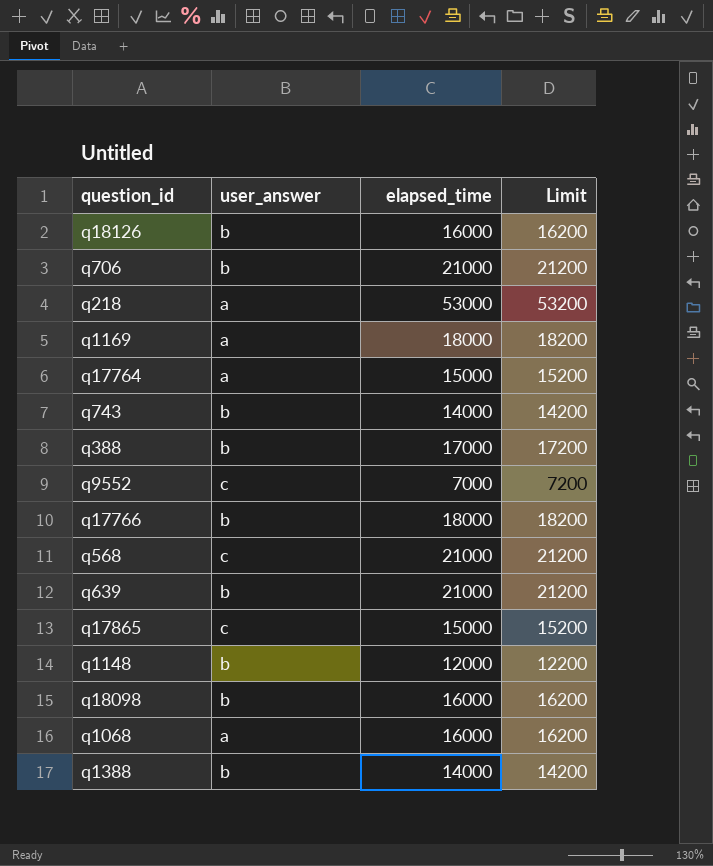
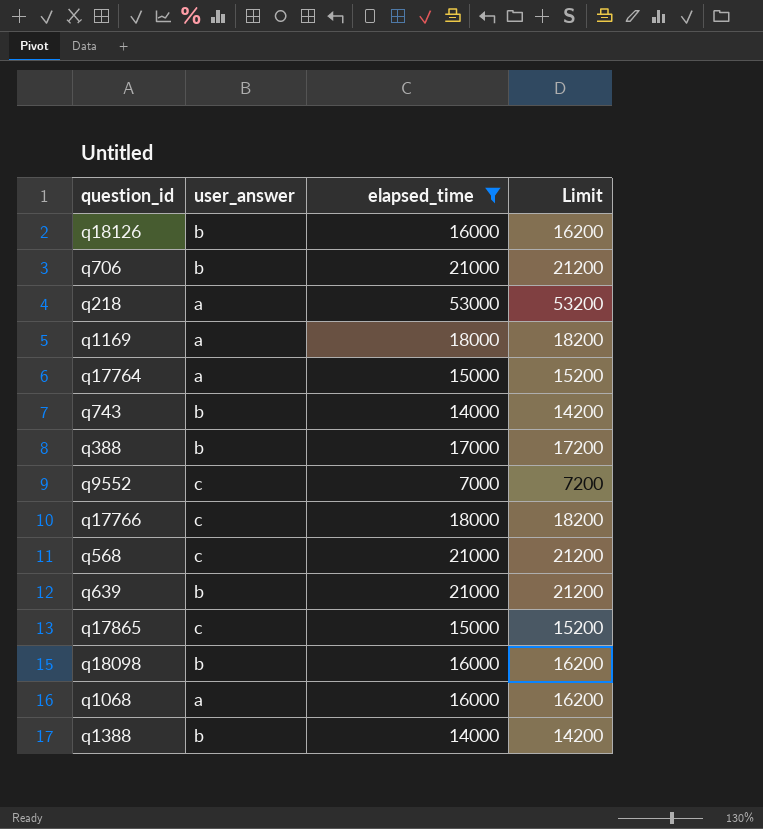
filter: none -> elapsed_time != 12000
q17766 | user_answer: b -> c

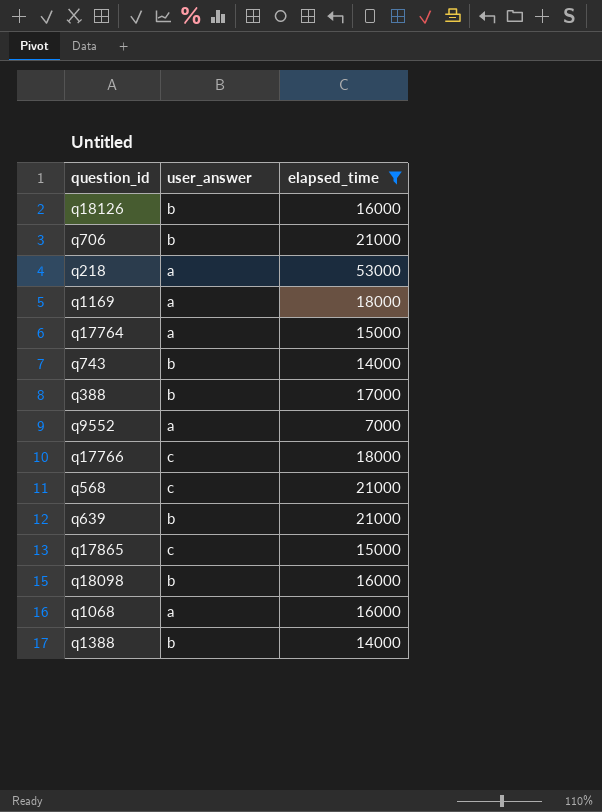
column Limit | formula: [elapsed_time] + 200 -> none
q9552 | user_answer: c -> a

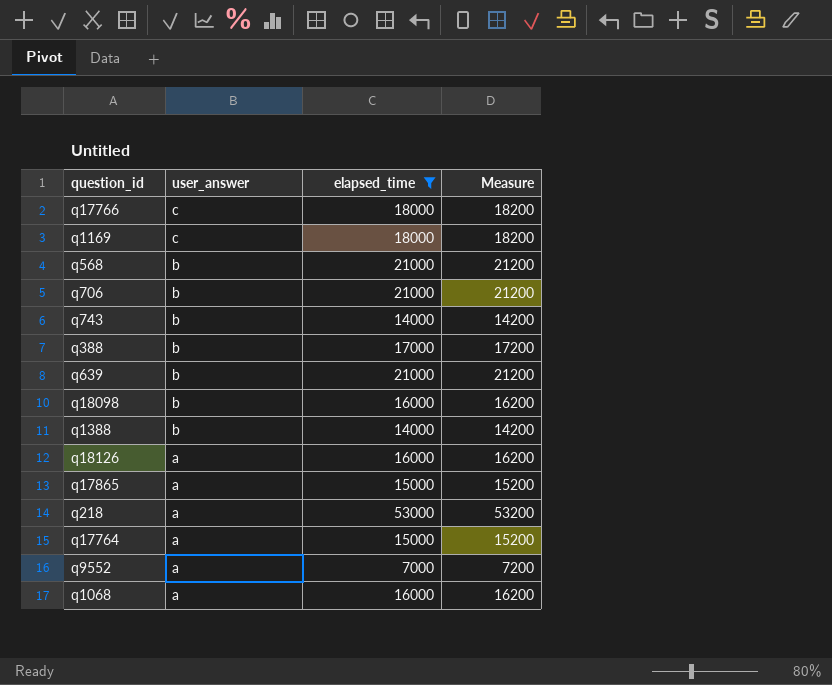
row order: none -> user_answer descending
column Measure | formula: none -> [elapsed_time] + 200
q1169 | user_answer: a -> c
q568 | user_answer: c -> b
q18126 | user_answer: b -> a
q17865 | user_answer: c -> a

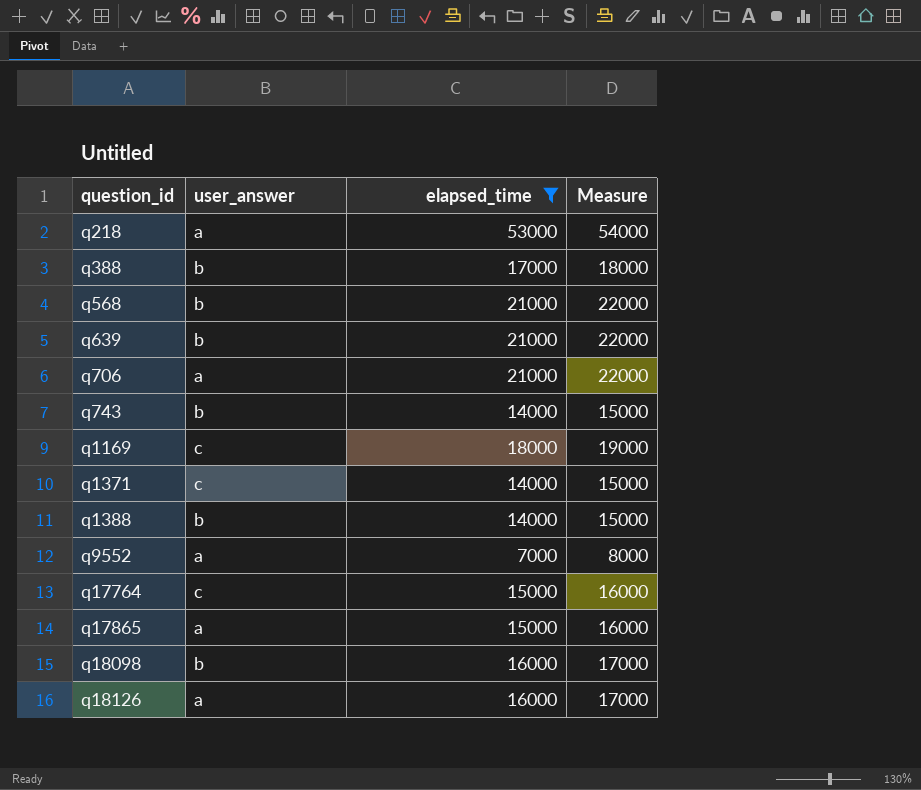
row order: user_answer descending -> question_id ascending
column Measure | formula: [elapsed_time] + 200 -> [elapsed_time] + 1000
row q17766: c | 18000 | 18200 -> none
row q1068: a | 16000 | 16200 -> none
q706 | user_answer: b -> a
row q1371: none -> c | 14000 | 15000
q17764 | user_answer: a -> c

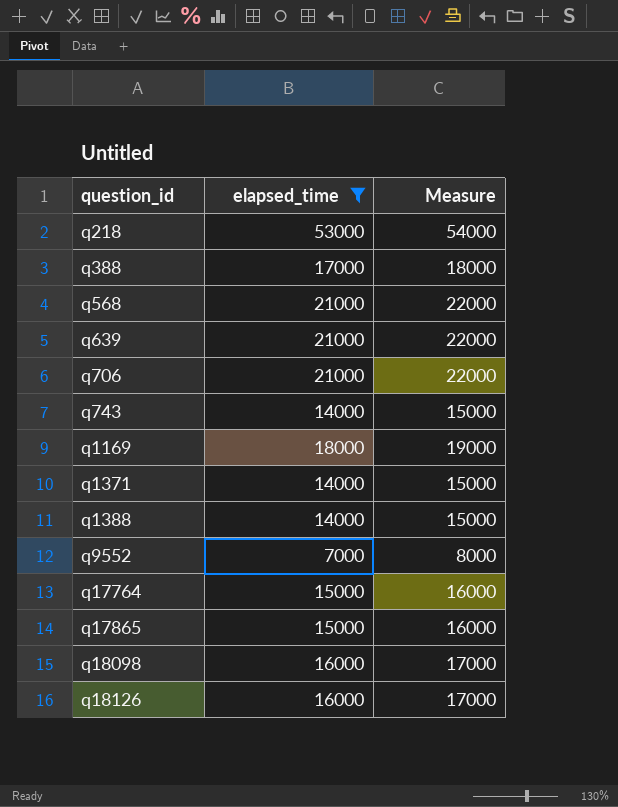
column user_answer | position: 2 -> none

